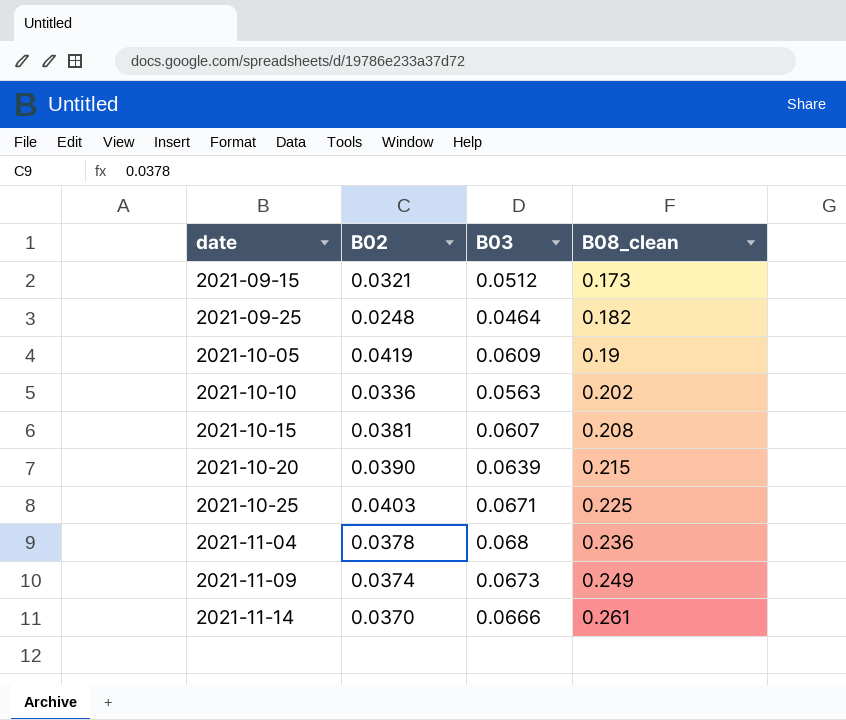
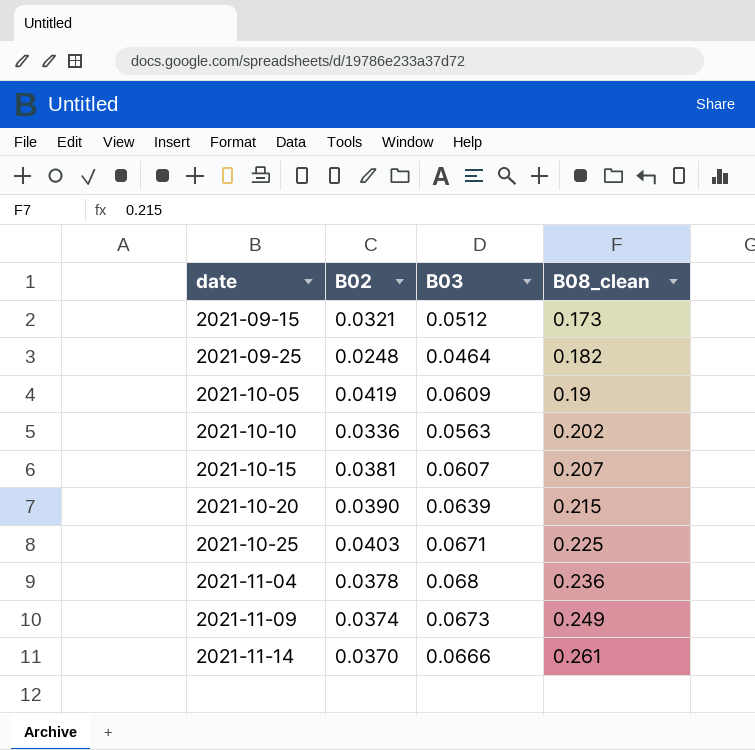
2021-10-15 | B08_clean: 0.208 -> 0.207

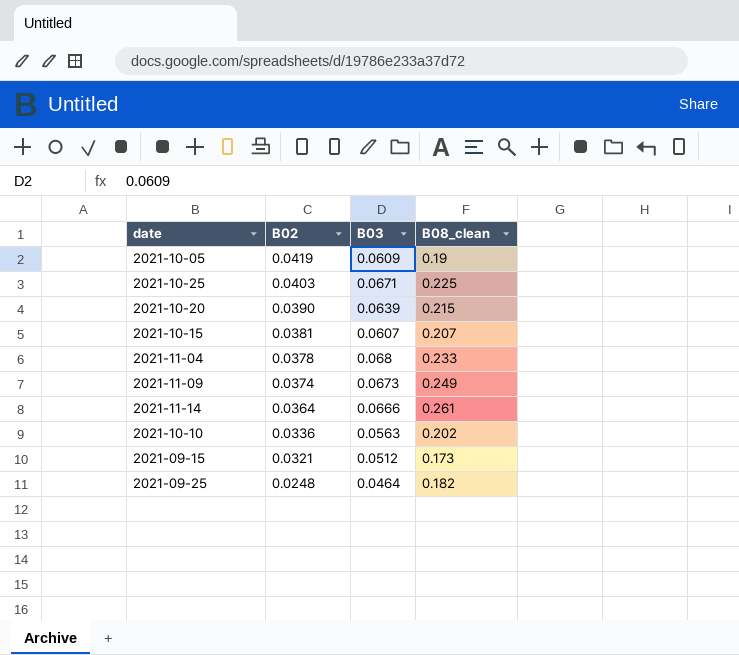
row order: date ascending -> B02 descending
2021-11-04 | B08_clean: 0.236 -> 0.233
2021-11-14 | B02: 0.0370 -> 0.0364

